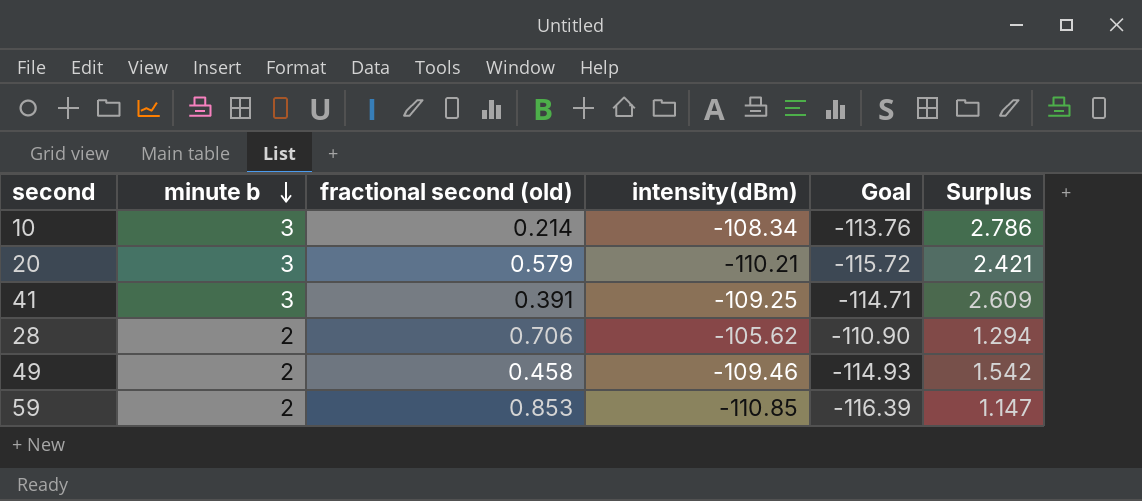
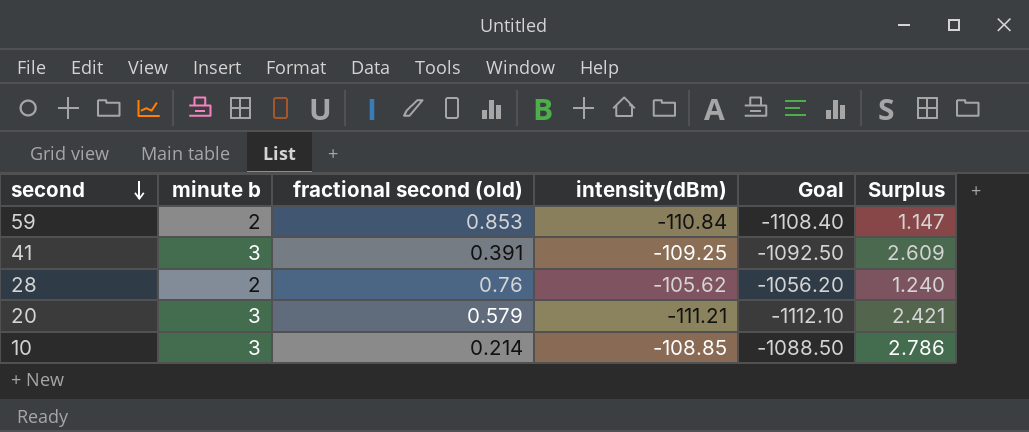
row order: minute b descending -> second descending
column Goal | formula: [intensity(dBm)] * 1.05 -> [intensity(dBm)] * 10
row 49: 2 | 0.458 | -109.46 | -114.93 | 1.542 -> none
59 | intensity(dBm): -110.85 -> -110.84
28 | fractional second (old): 0.706 -> 0.76
28 | Surplus: 1.294 -> 1.240
20 | intensity(dBm): -110.21 -> -111.21
10 | intensity(dBm): -108.34 -> -108.85

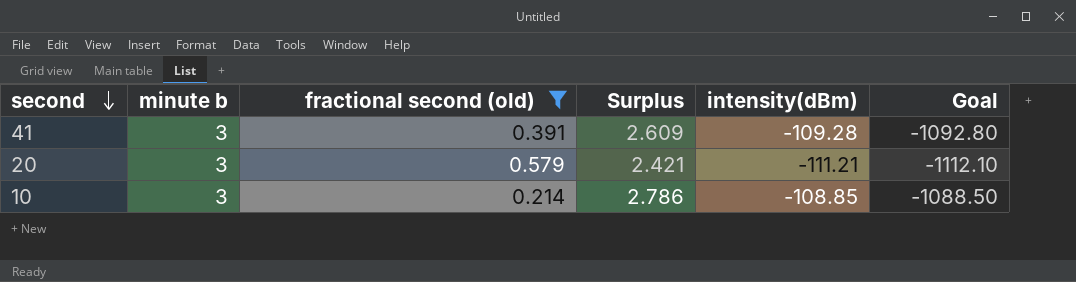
filter: none -> fractional second (old) <= 0.579
column Surplus | position: 6 -> 4
41 | intensity(dBm): -109.25 -> -109.28
41 | Goal: -1092.50 -> -1092.80

